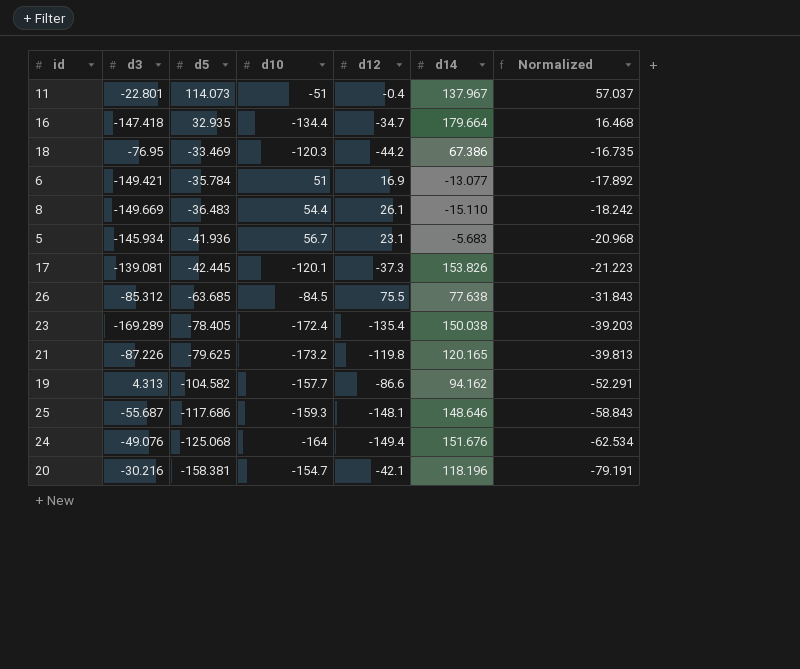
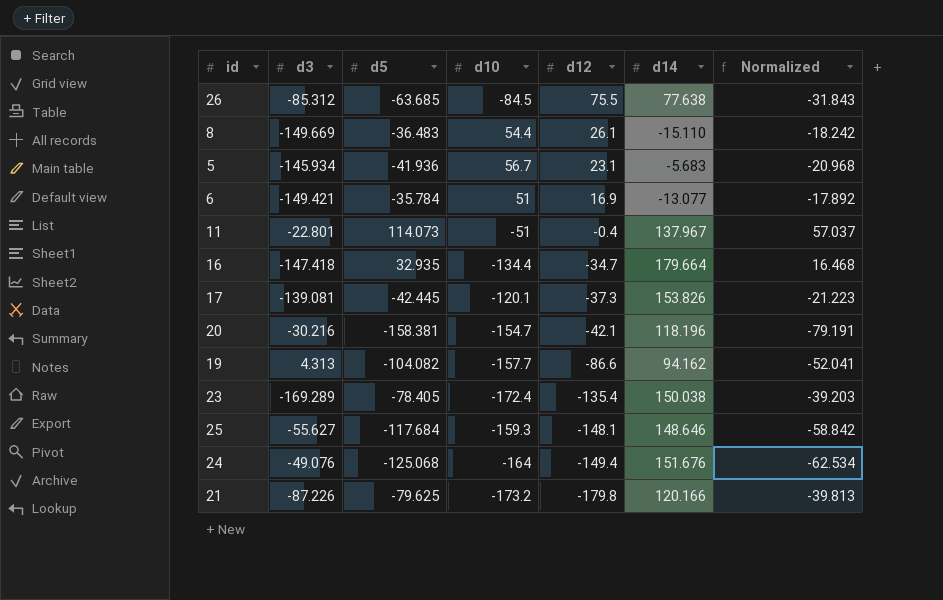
row order: d5 descending -> d12 descending
row 18: -76.95 | -33.469 | -120.3 | -44.2 | 67.386 | -16.735 -> none
19 | d5: -104.582 -> -104.082
19 | Normalized: -52.291 -> -52.041
25 | d3: -55.687 -> -55.627
25 | d5: -117.686 -> -117.684
25 | Normalized: -58.843 -> -58.842
21 | d12: -119.8 -> -179.8
21 | d14: 120.165 -> 120.166

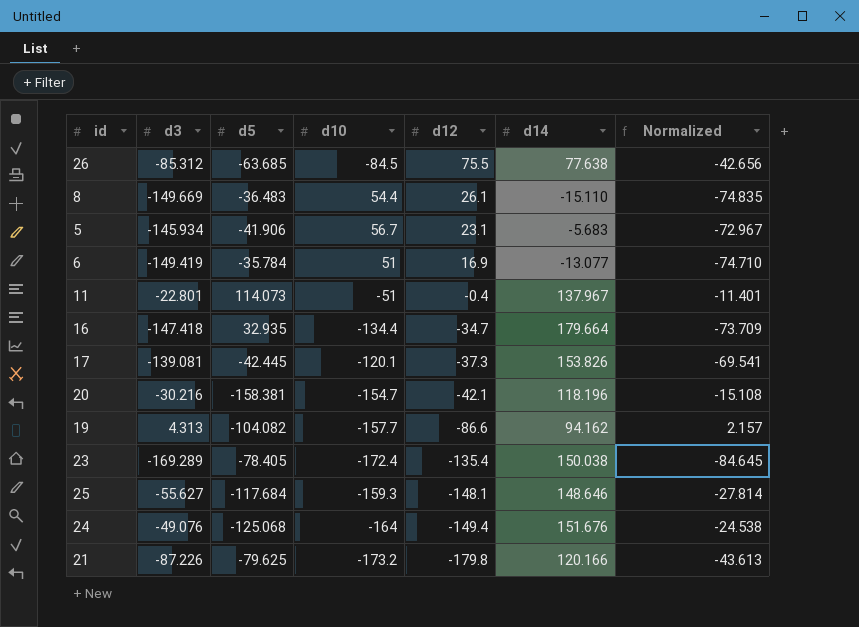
column Normalized | formula: [d5] * 0.5 -> [d3] * 0.5
5 | d5: -41.936 -> -41.906
6 | d3: -149.421 -> -149.419

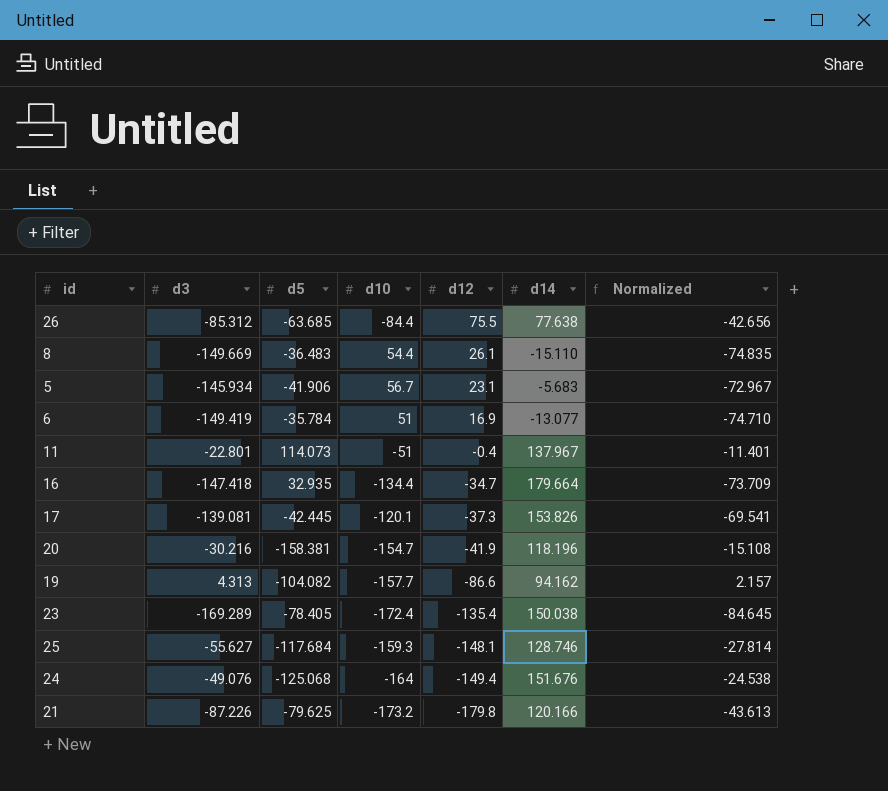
26 | d10: -84.5 -> -84.4
20 | d12: -42.1 -> -41.9
25 | d14: 148.646 -> 128.746

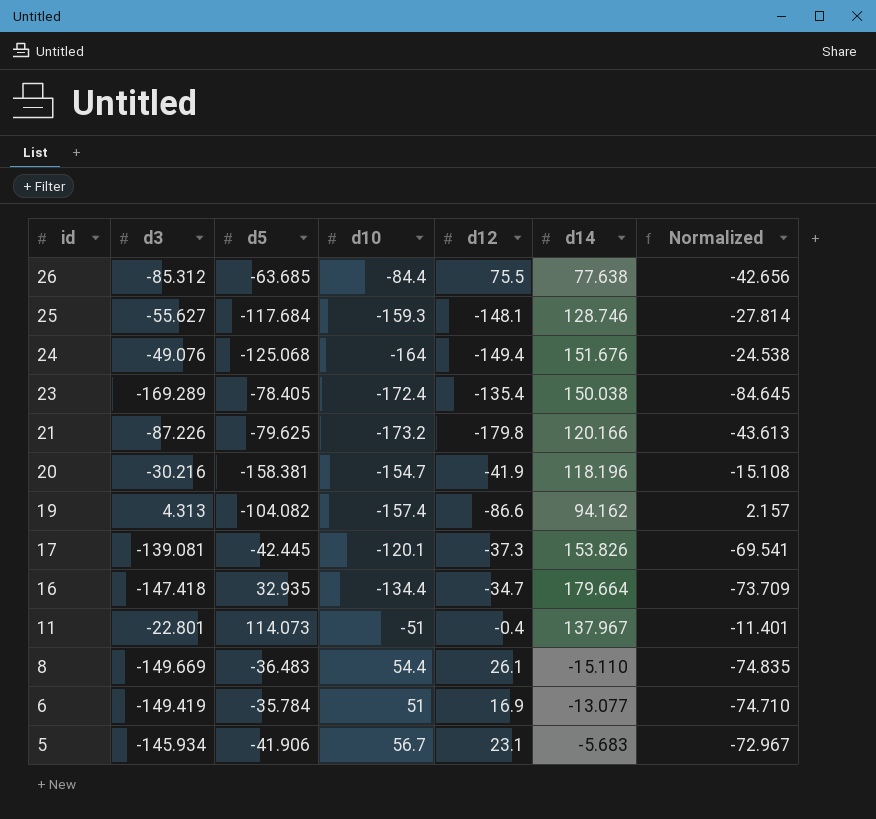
row order: d12 descending -> id descending
19 | d10: -157.7 -> -157.4

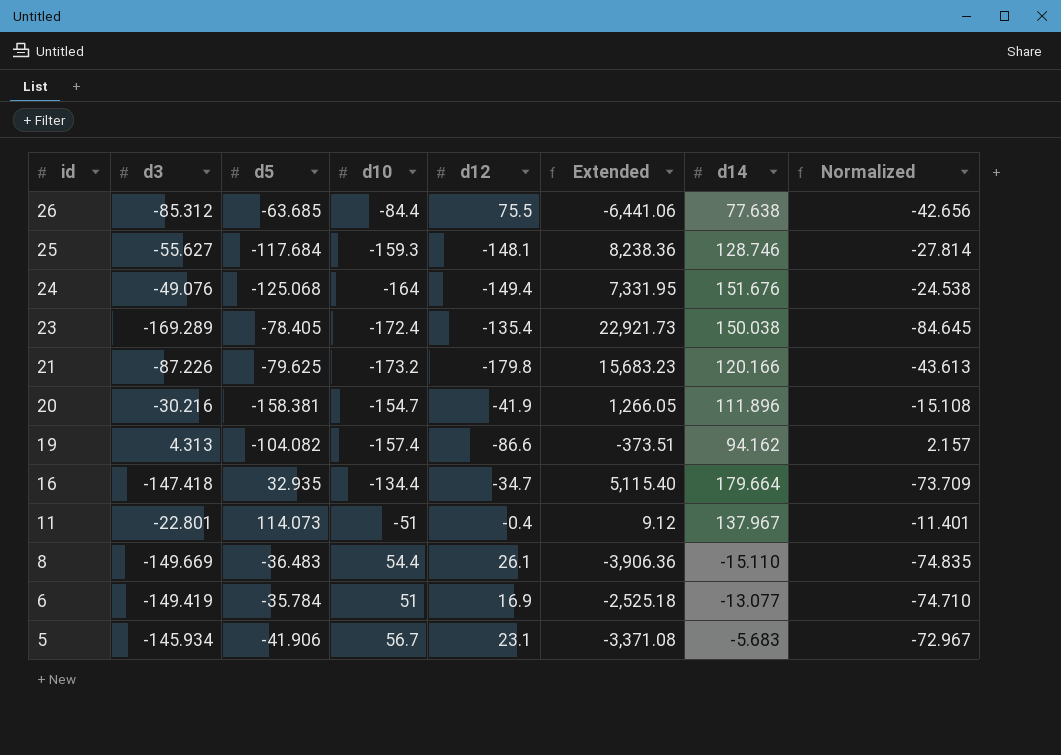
column Extended | formula: none -> [d3] * [d12]
row 17: -139.081 | -42.445 | -120.1 | -37.3 | 153.826 | -69.541 -> none
20 | d14: 118.196 -> 111.896

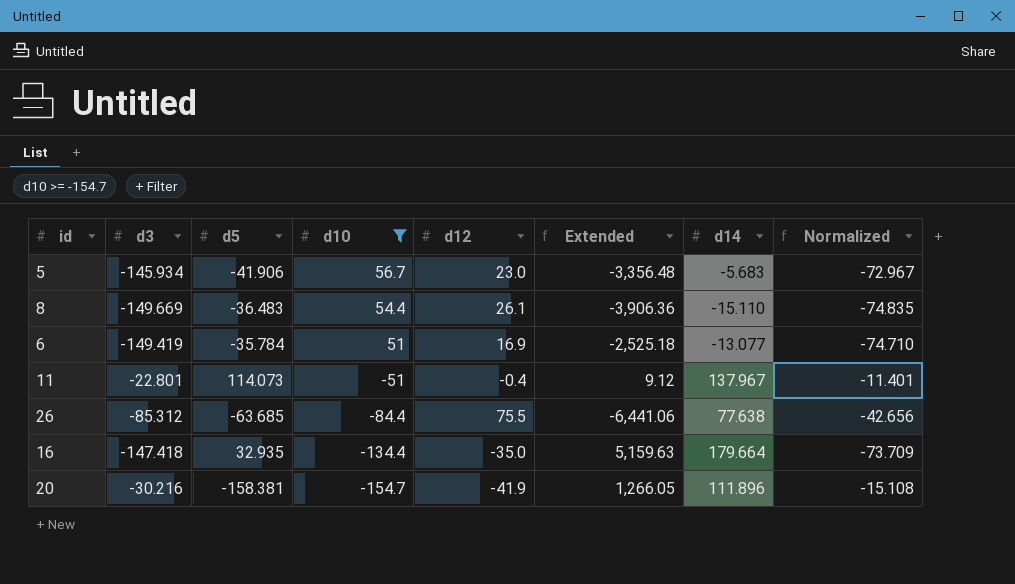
filter: none -> d10 >= -154.7
row order: id descending -> d10 descending
5 | d12: 23.1 -> 23.0
5 | Extended: -3,371.08 -> -3,356.48
16 | d12: -34.7 -> -35.0
16 | Extended: 5,115.40 -> 5,159.63

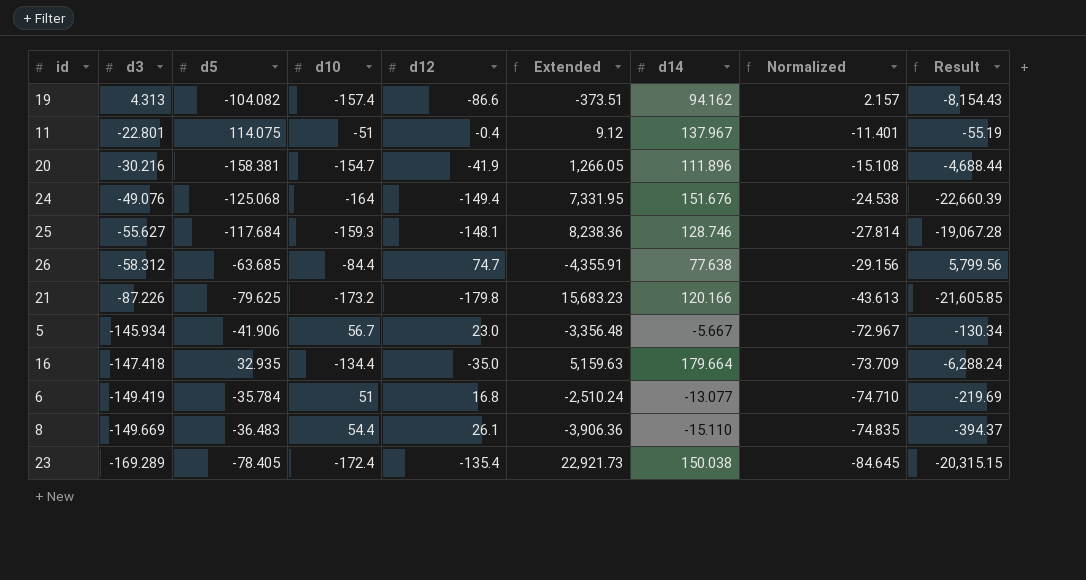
filter: d10 >= -154.7 -> none
row order: d10 descending -> d3 descending
column Result | formula: none -> [d12] * [d14]
11 | d5: 114.073 -> 114.075
26 | d3: -85.312 -> -58.312
26 | d12: 75.5 -> 74.7
26 | Extended: -6,441.06 -> -4,355.91
26 | Normalized: -42.656 -> -29.156
5 | d14: -5.683 -> -5.667
6 | d12: 16.9 -> 16.8
6 | Extended: -2,525.18 -> -2,510.24

